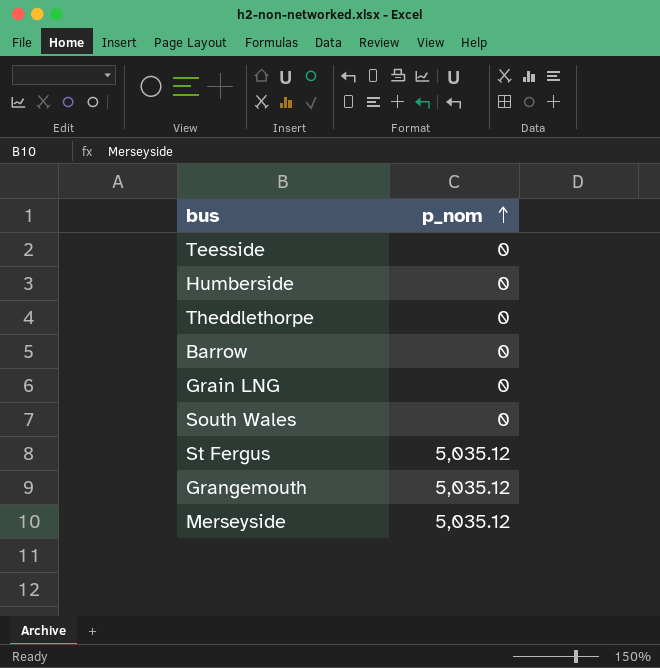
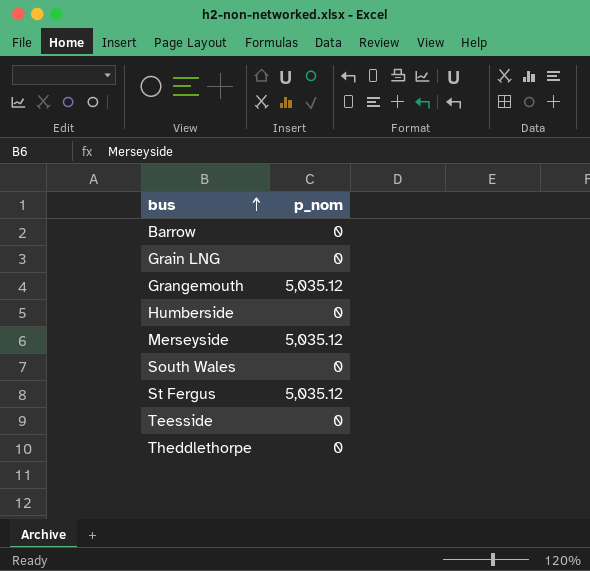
row order: p_nom ascending -> bus ascending

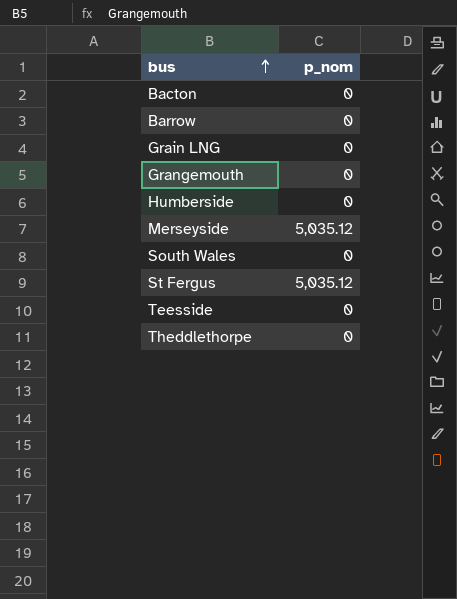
row Bacton: none -> 0
Grangemouth | p_nom: 5,035.12 -> 0

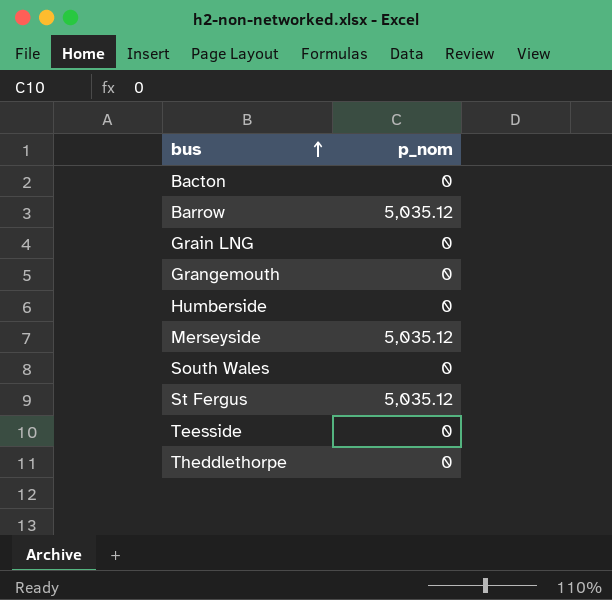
Barrow | p_nom: 0 -> 5,035.12

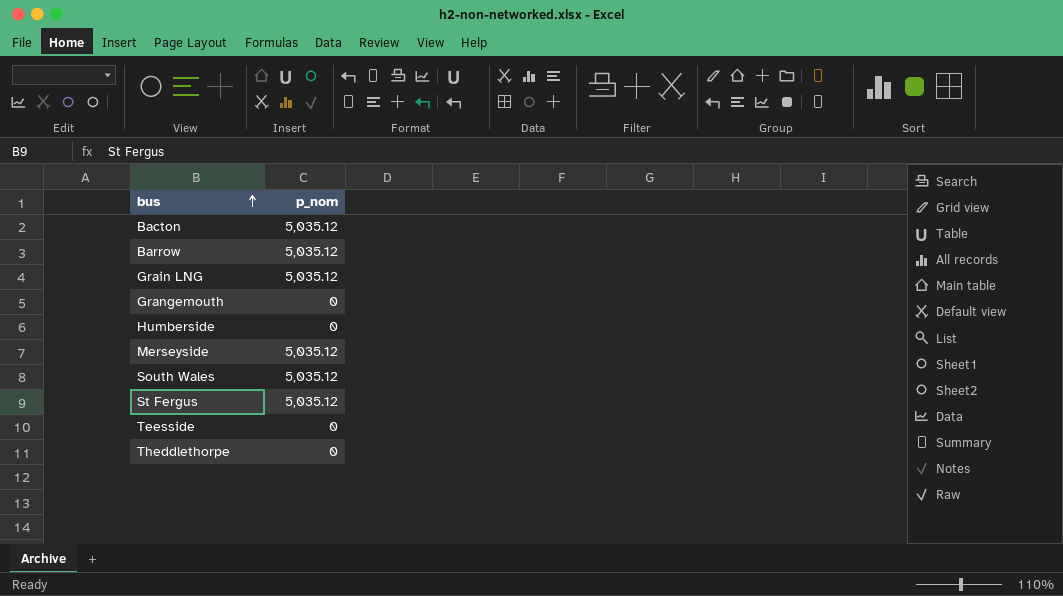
Bacton | p_nom: 0 -> 5,035.12
Grain LNG | p_nom: 0 -> 5,035.12
South Wales | p_nom: 0 -> 5,035.12

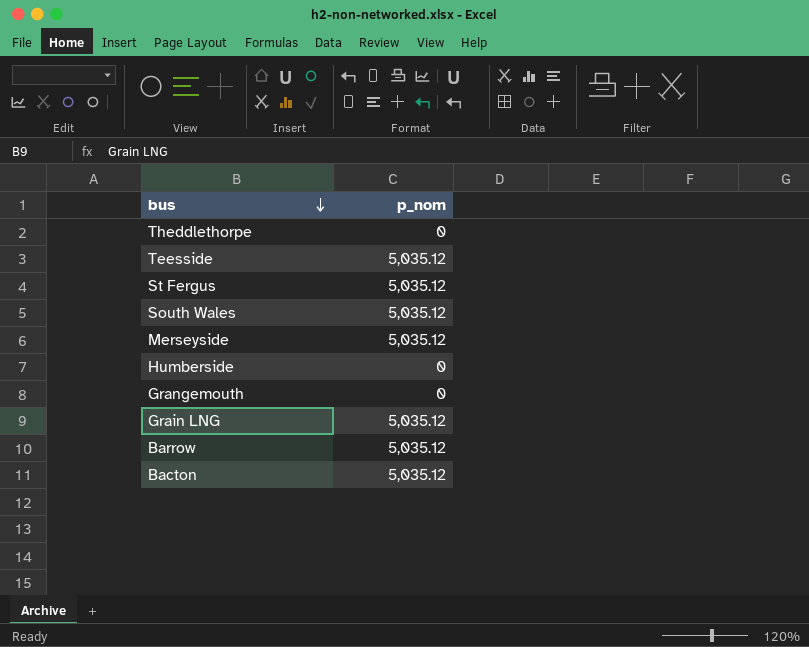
row order: bus ascending -> bus descending
Teesside | p_nom: 0 -> 5,035.12

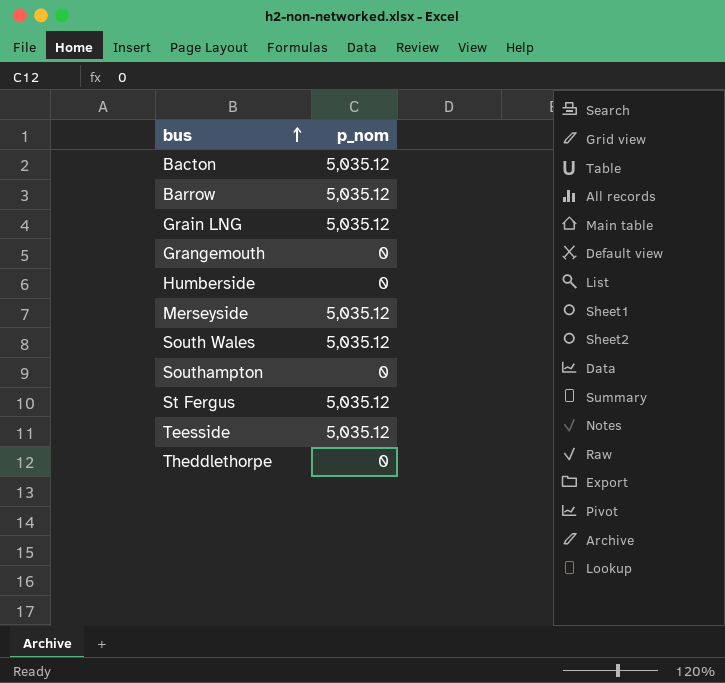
row order: bus descending -> bus ascending
row Southampton: none -> 0

